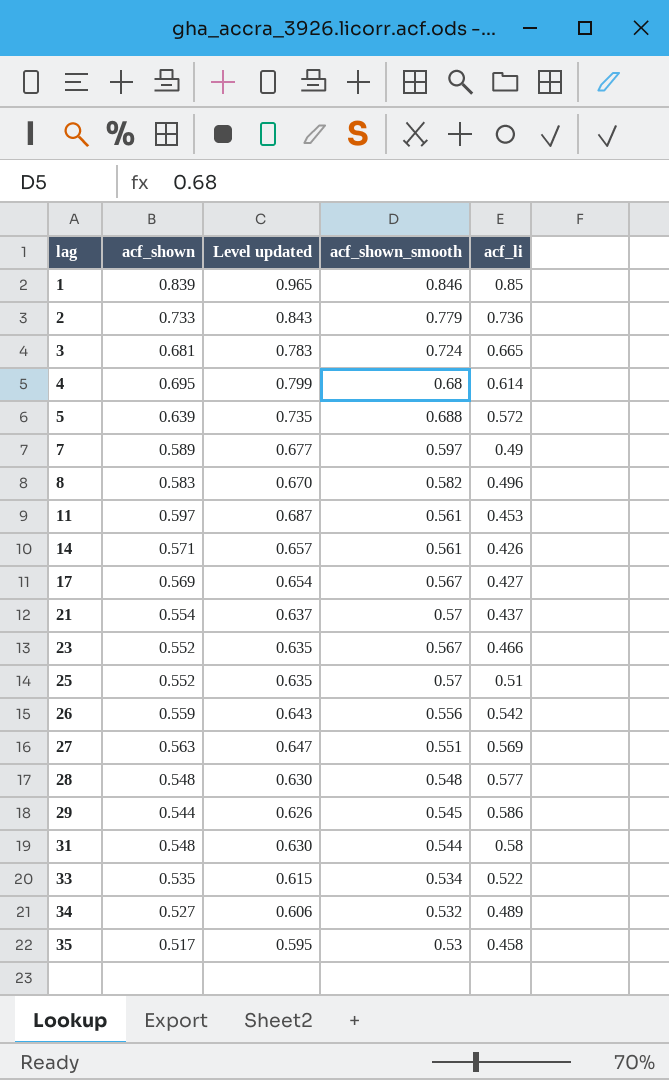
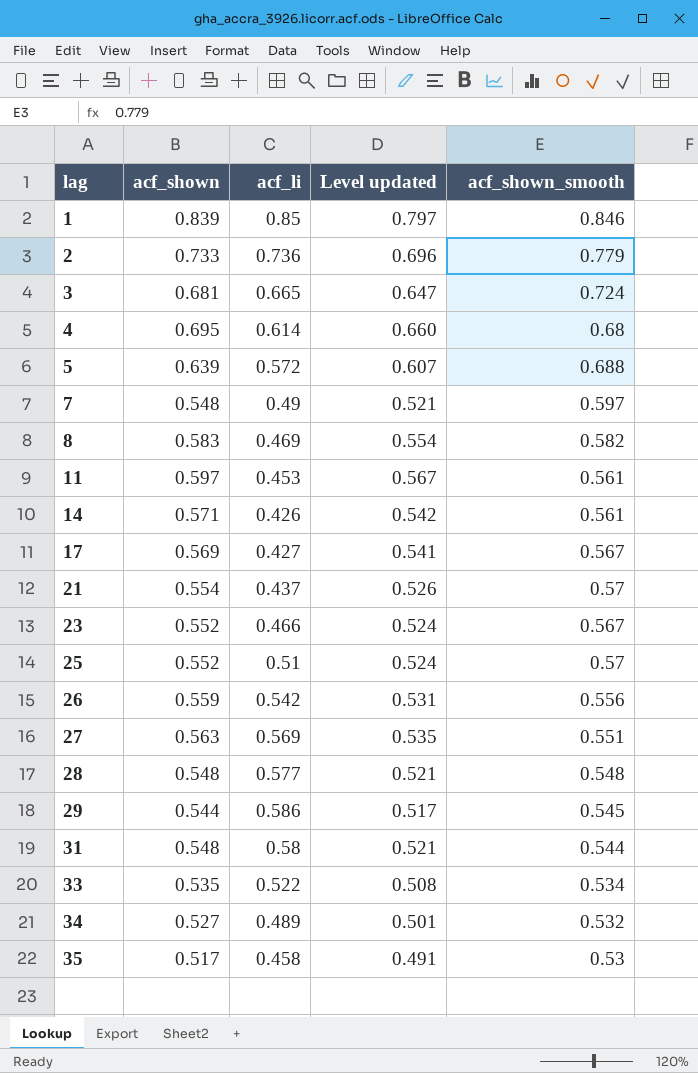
column acf_li | position: 5 -> 3
column Level updated | formula: [acf_shown] * 1.15 -> [acf_shown] * 0.95
7 | acf_shown: 0.589 -> 0.548
8 | acf_li: 0.496 -> 0.469

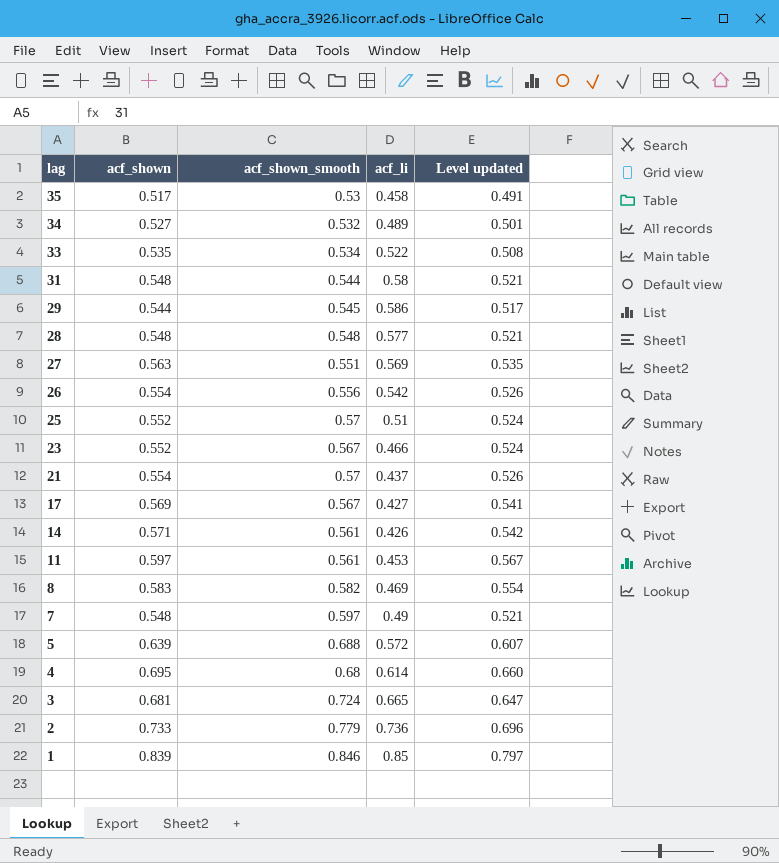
row order: lag ascending -> lag descending
column acf_shown_smooth | position: 5 -> 3
26 | acf_shown: 0.559 -> 0.554
26 | Level updated: 0.531 -> 0.526

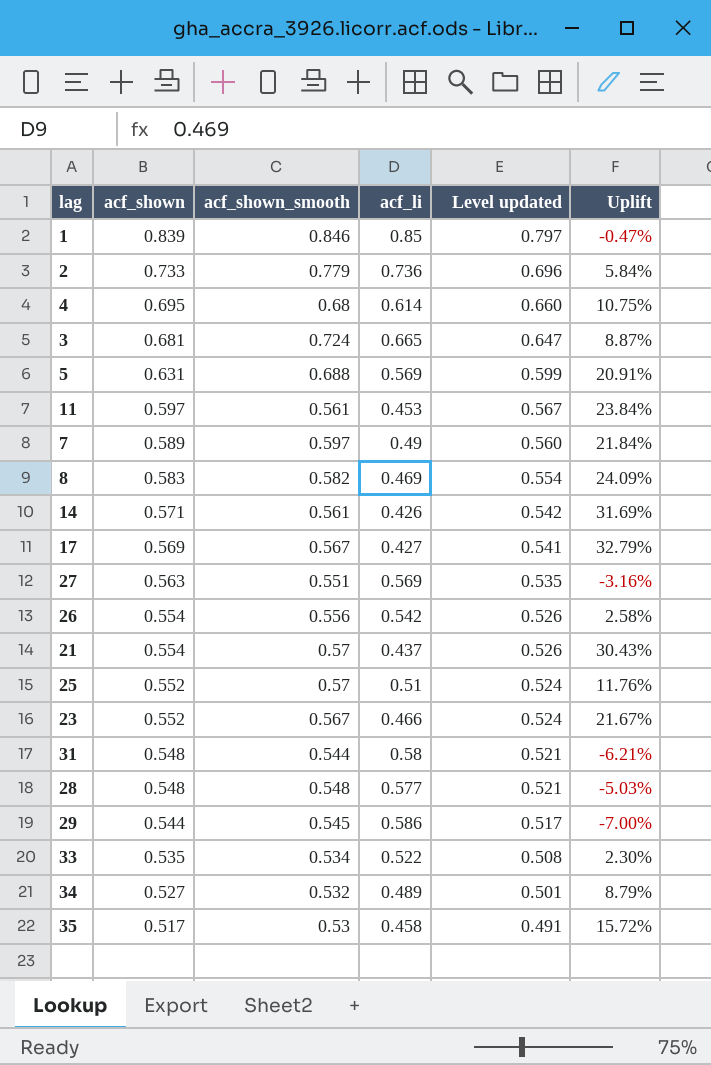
row order: lag descending -> acf_shown descending
column Uplift | formula: none -> ([acf_shown_smooth] - [acf_li]) / [acf_li]
5 | acf_shown: 0.639 -> 0.631
5 | acf_li: 0.572 -> 0.569
5 | Level updated: 0.607 -> 0.599
7 | acf_shown: 0.548 -> 0.589
7 | Level updated: 0.521 -> 0.560

